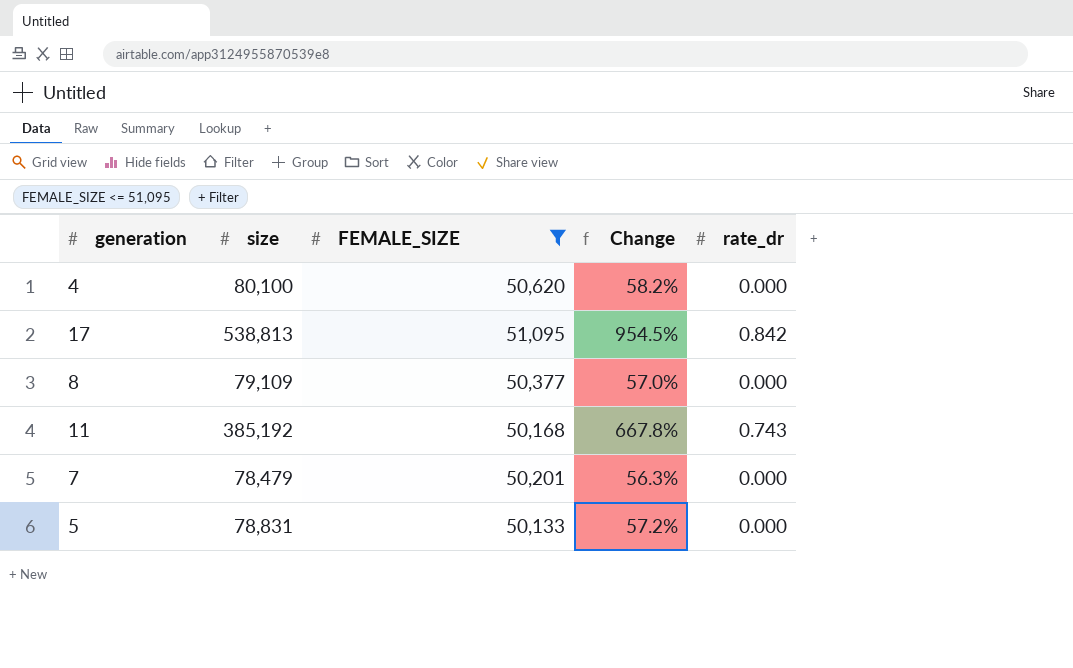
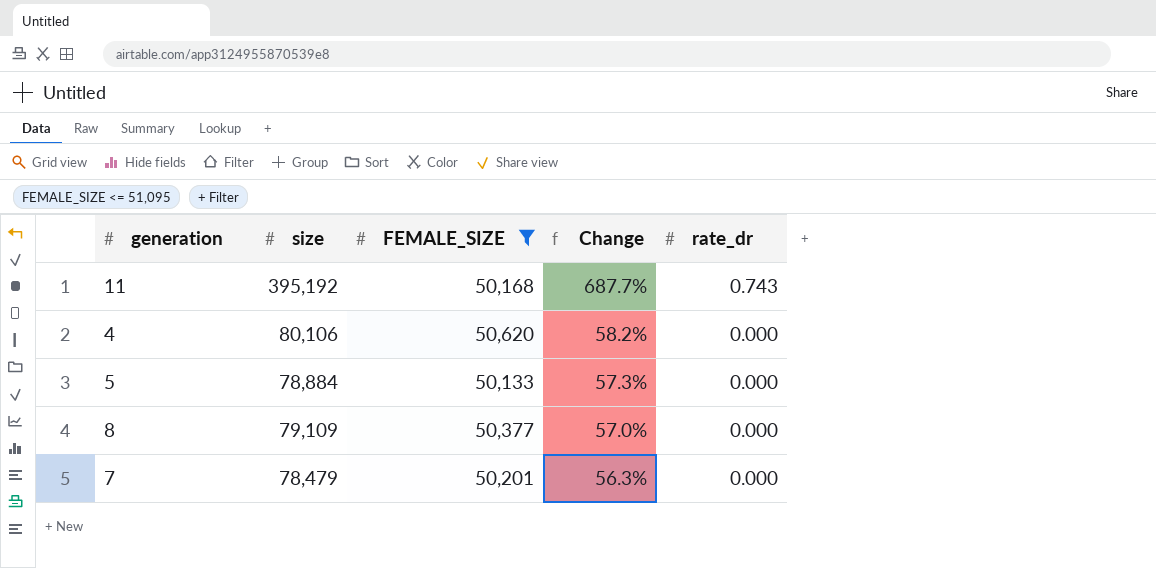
row order: none -> Change descending
row 17: 538,813 | 51,095 | 954.5% | 0.842 -> none
11 | size: 385,192 -> 395,192
11 | Change: 667.8% -> 687.7%
4 | size: 80,100 -> 80,106
5 | size: 78,831 -> 78,884
5 | Change: 57.2% -> 57.3%

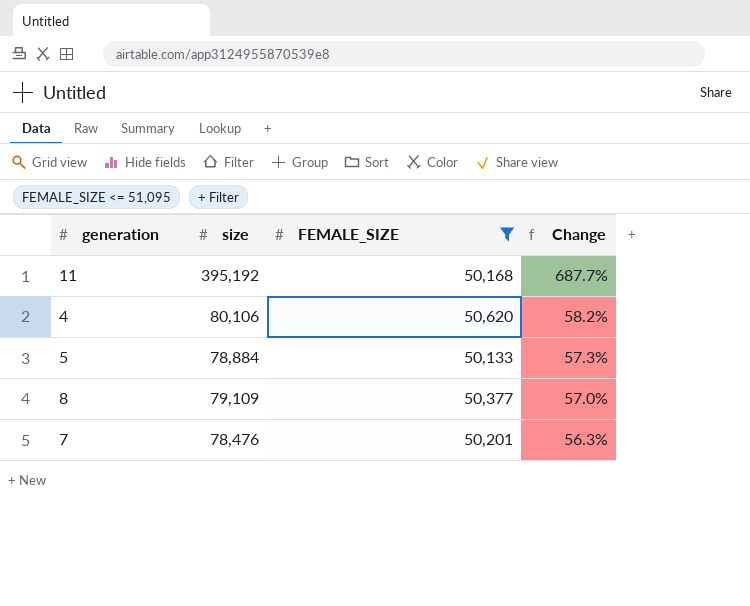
column rate_dr | position: 5 -> none
7 | size: 78,479 -> 78,476

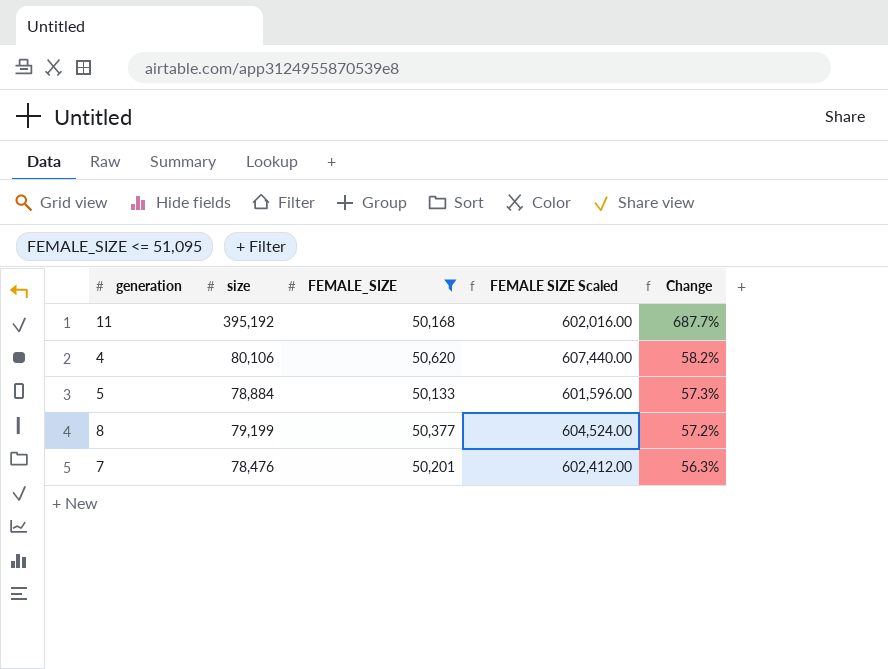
column FEMALE SIZE Scaled | formula: none -> [FEMALE_SIZE] * 12
8 | size: 79,109 -> 79,199
8 | Change: 57.0% -> 57.2%

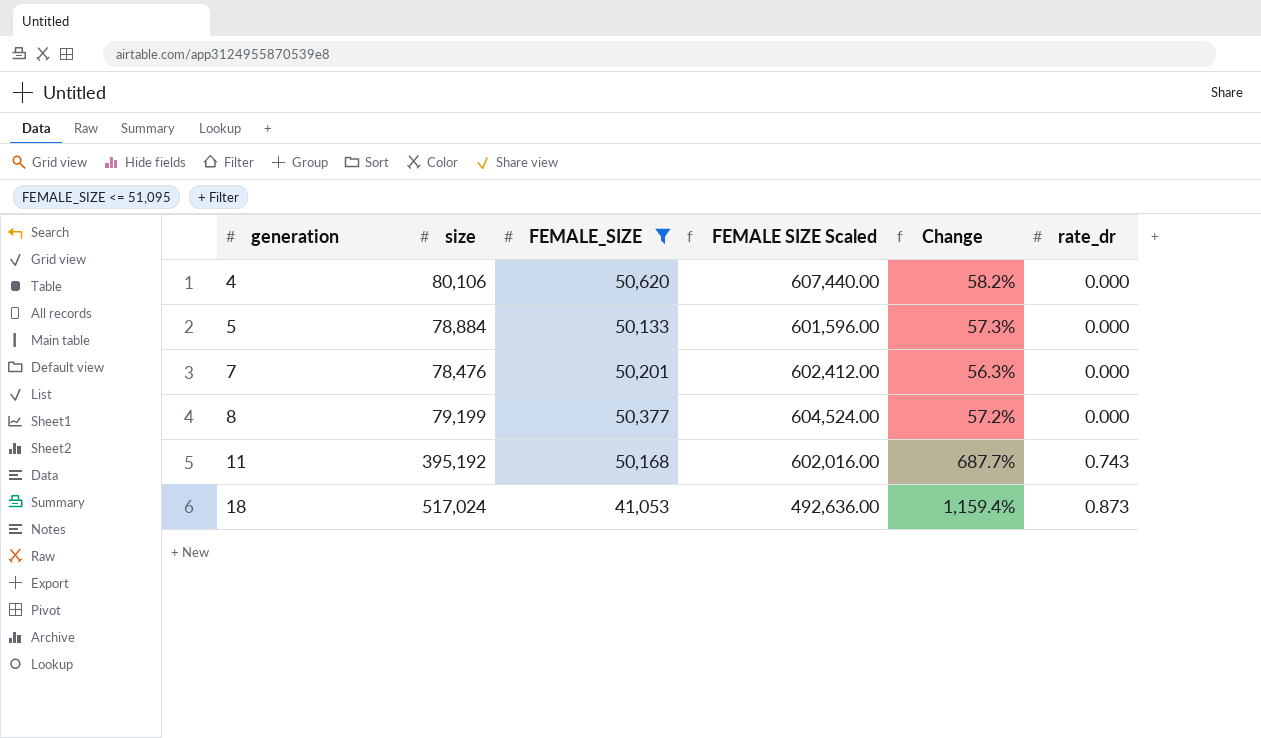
row order: Change descending -> generation ascending
column rate_dr | position: none -> 6
row 18: none -> 517,024 | 41,053 | 492,636.00 | 1,159.4% | 0.873

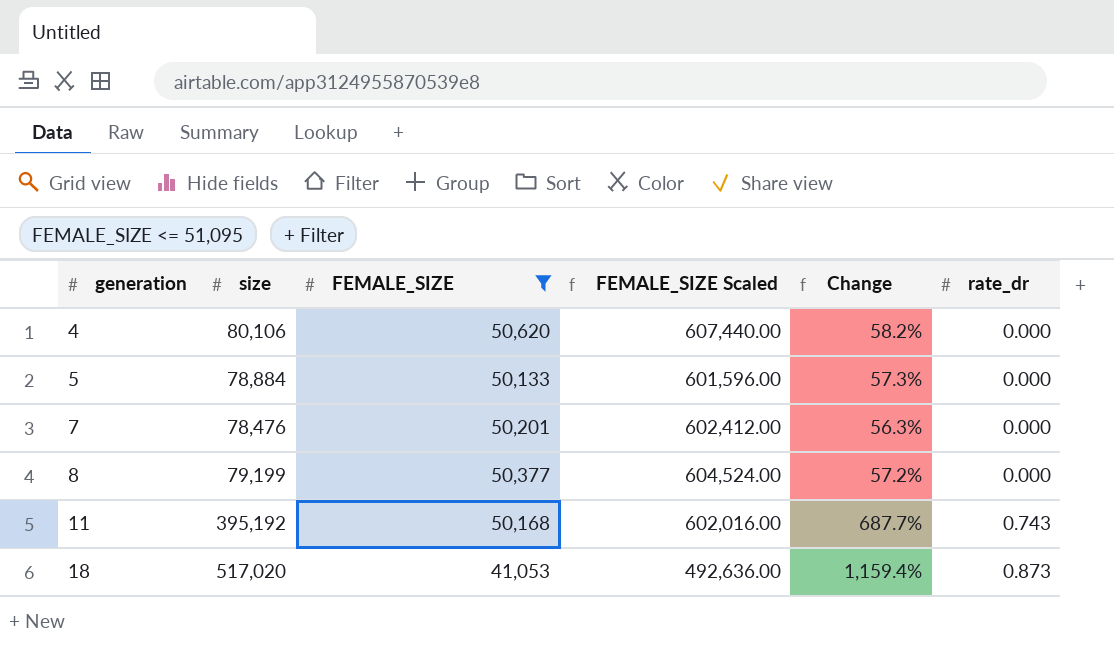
column name: FEMALE SIZE Scaled -> FEMALE_SIZE Scaled
18 | size: 517,024 -> 517,020

